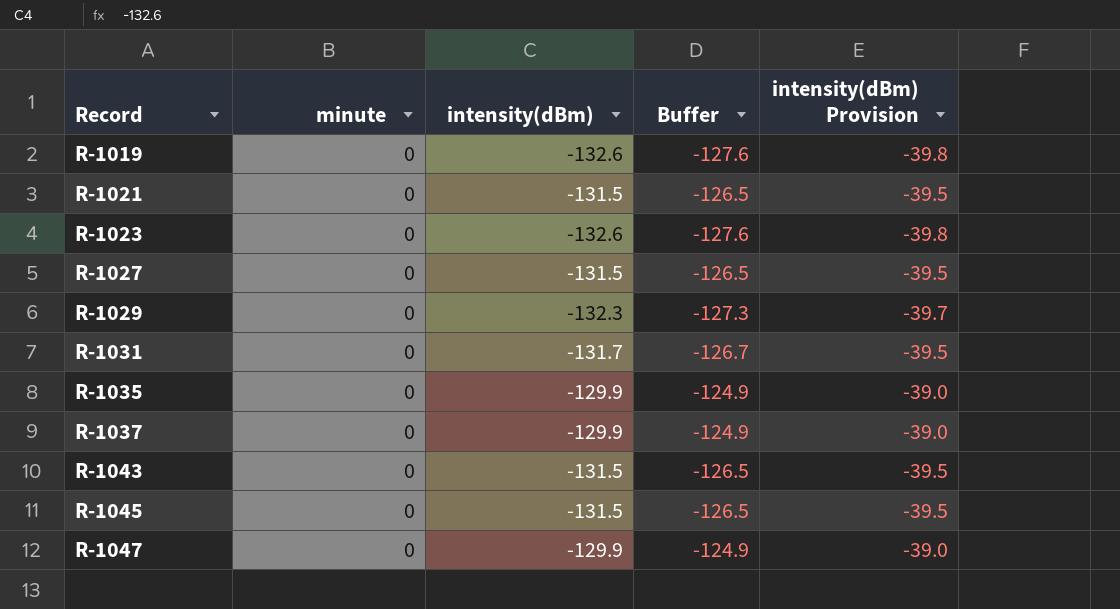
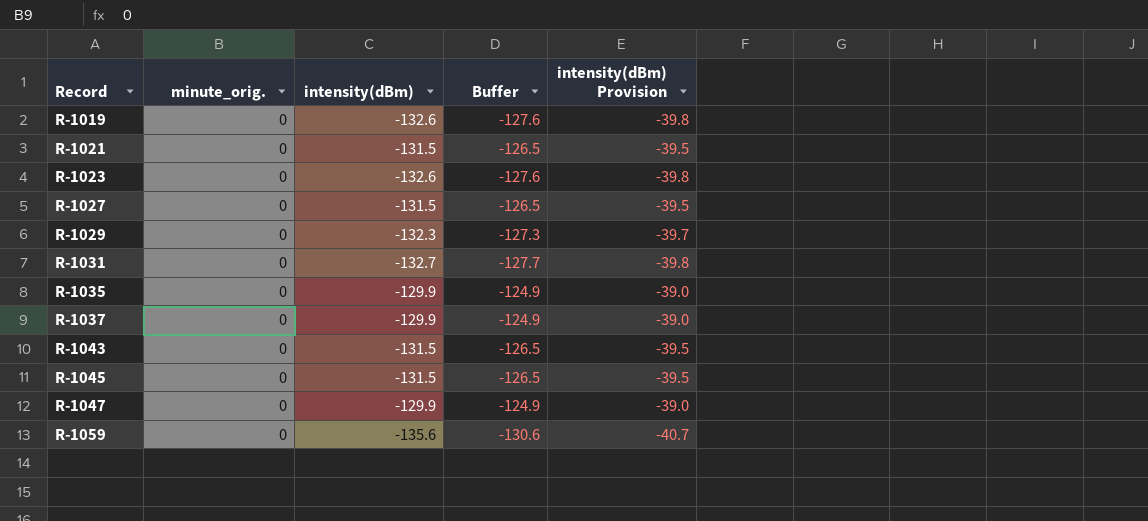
column name: minute -> minute_orig.
R-1031 | intensity(dBm): -131.7 -> -132.7
R-1031 | Buffer: -126.7 -> -127.7
R-1031 | intensity(dBm) Provision: -39.5 -> -39.8
row R-1059: none -> 0 | -135.6 | -130.6 | -40.7

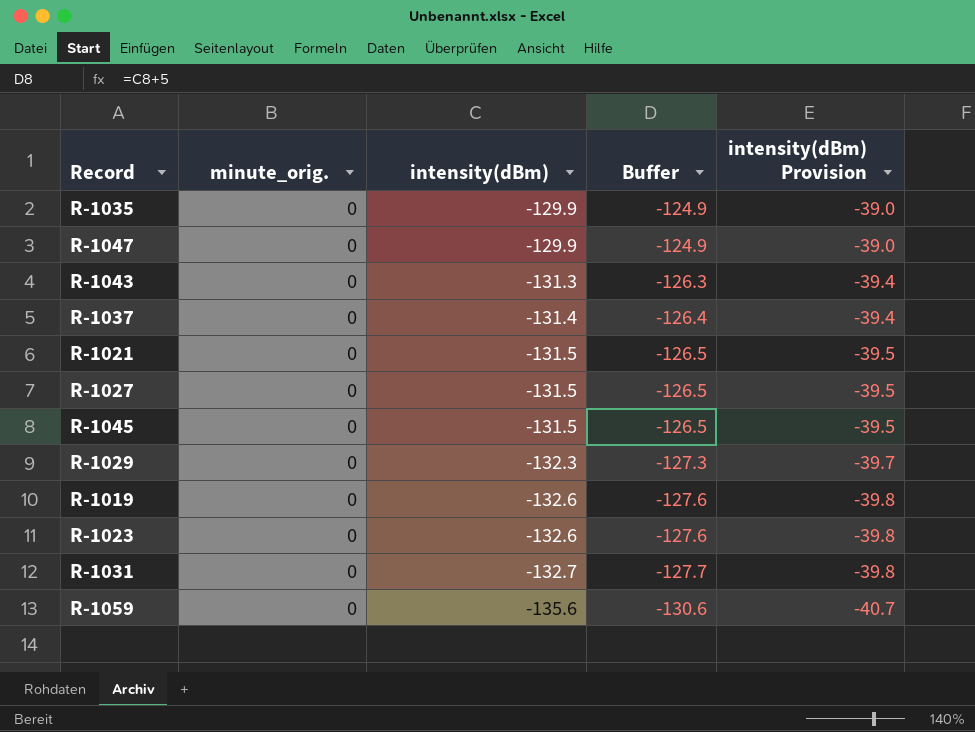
row order: Record ascending -> intensity(dBm) descending
R-1043 | intensity(dBm): -131.5 -> -131.3
R-1043 | Buffer: -126.5 -> -126.3
R-1043 | intensity(dBm) Provision: -39.5 -> -39.4
R-1037 | intensity(dBm): -129.9 -> -131.4
R-1037 | Buffer: -124.9 -> -126.4
R-1037 | intensity(dBm) Provision: -39.0 -> -39.4

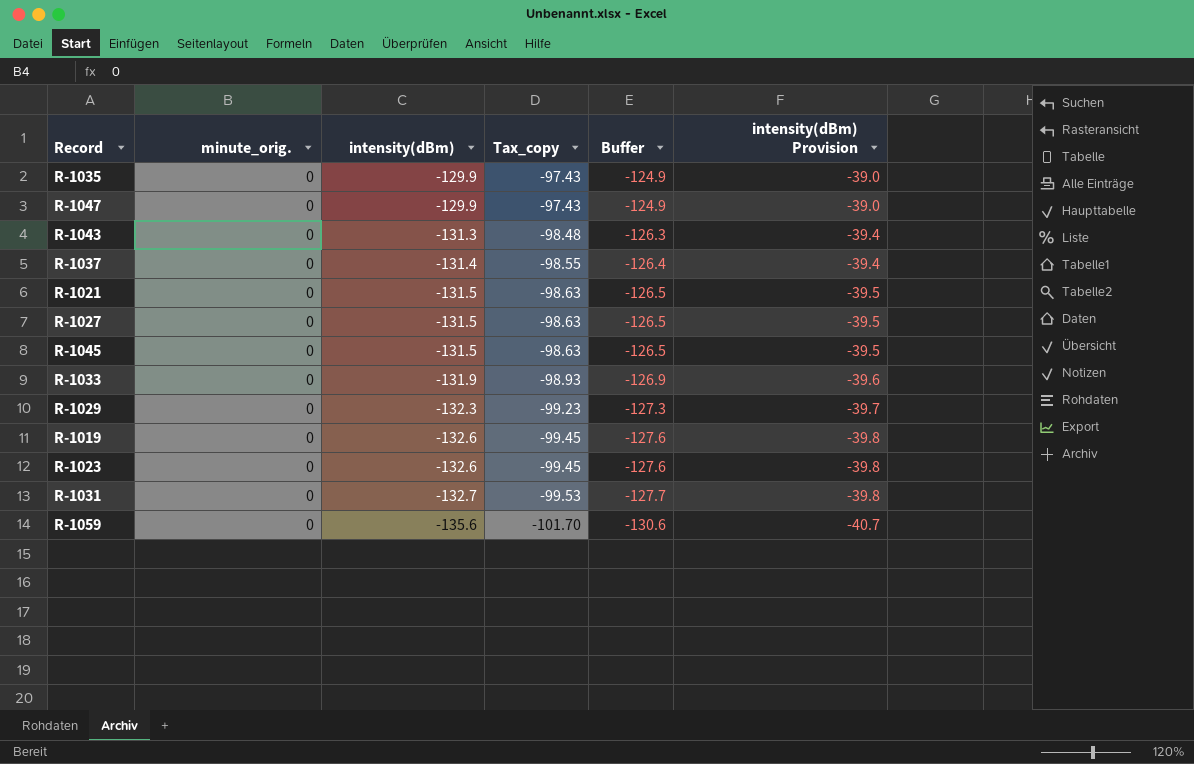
column Tax_copy | formula: none -> [intensity(dBm)] * 0.75
row R-1033: none -> 0 | -131.9 | -98.93 | -126.9 | -39.6

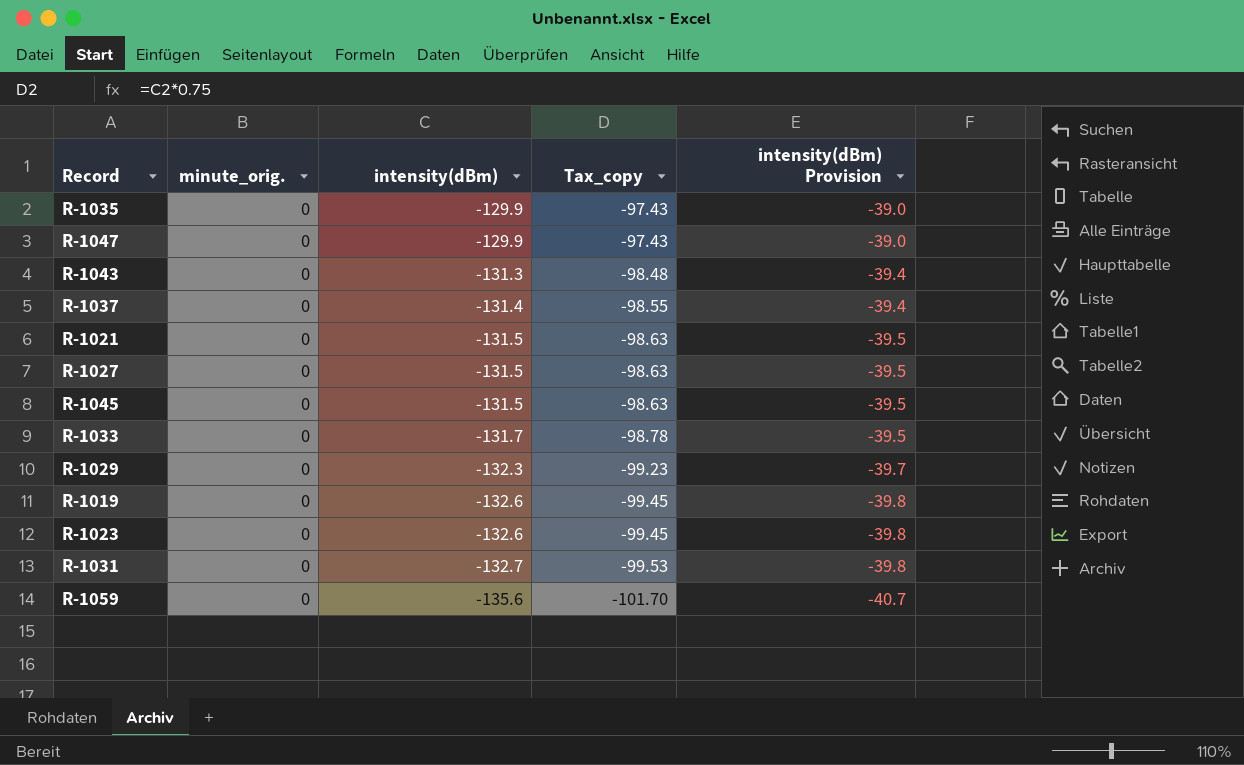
column Buffer | formula: [intensity(dBm)] + 5 -> none
R-1033 | intensity(dBm): -131.9 -> -131.7
R-1033 | Tax_copy: -98.93 -> -98.78
R-1033 | intensity(dBm) Provision: -39.6 -> -39.5

